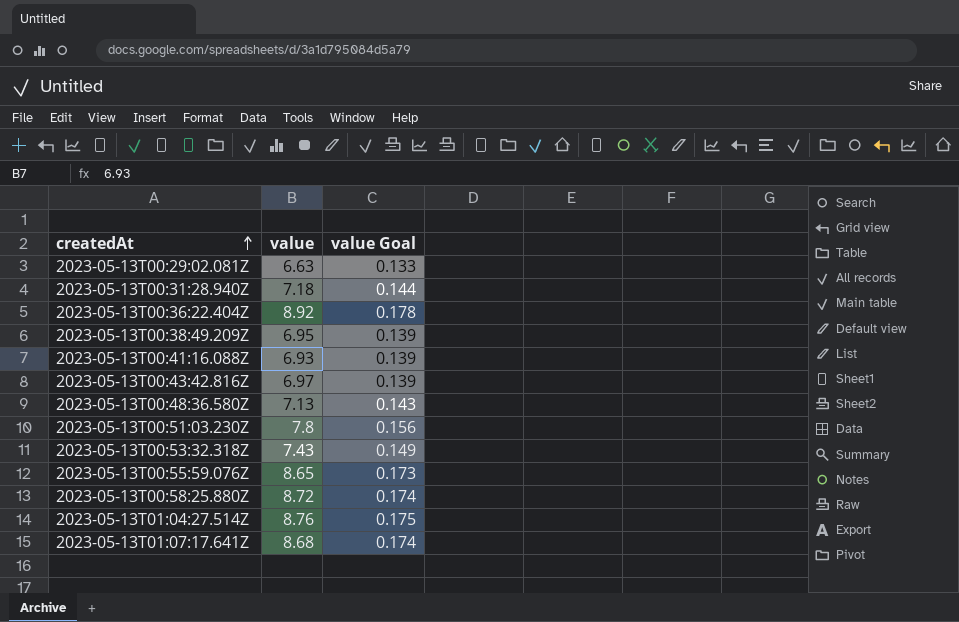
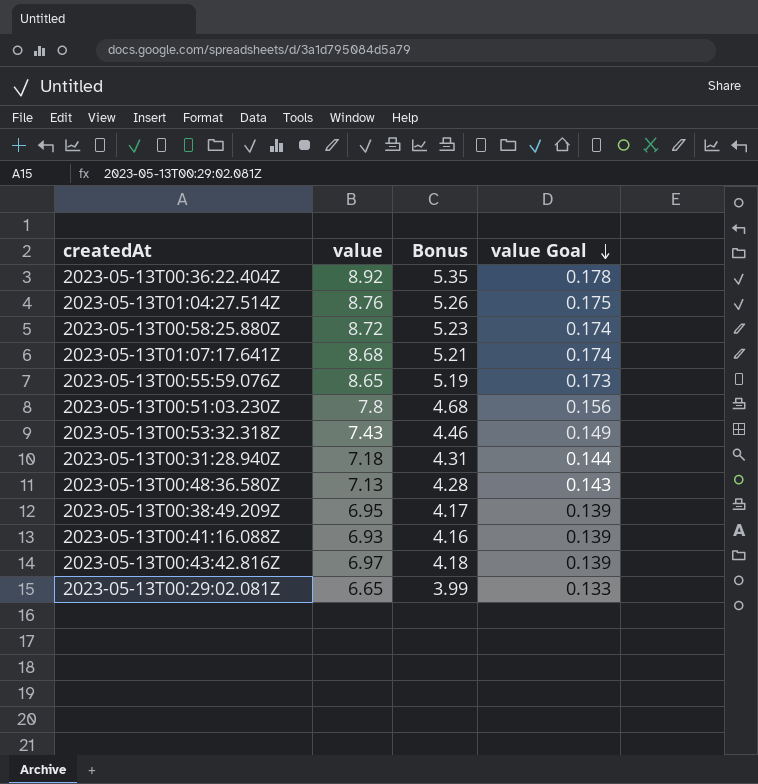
row order: createdAt ascending -> value Goal descending
column Bonus | formula: none -> [value] * 0.6
2023-05-13T00:29:02.081Z | value: 6.63 -> 6.65

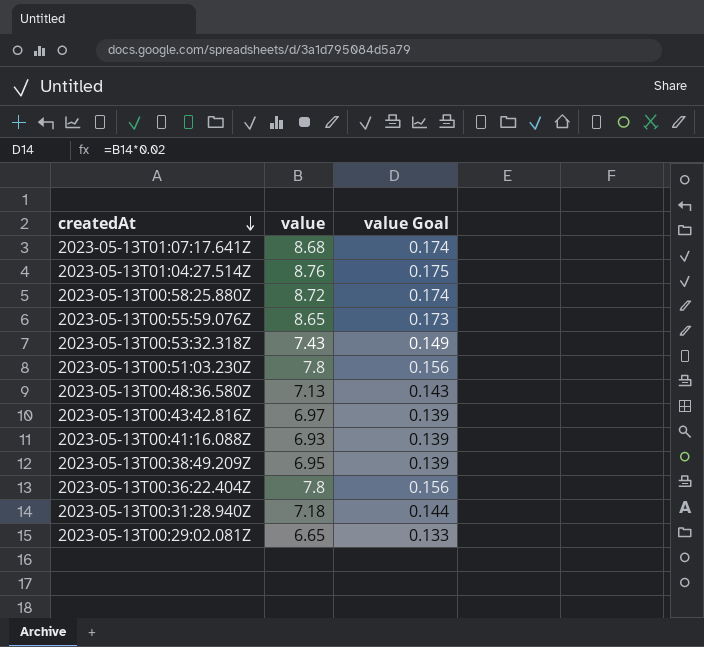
row order: value Goal descending -> createdAt descending
column Bonus | formula: [value] * 0.6 -> none
2023-05-13T00:36:22.404Z | value: 8.92 -> 7.8
2023-05-13T00:36:22.404Z | value Goal: 0.178 -> 0.156

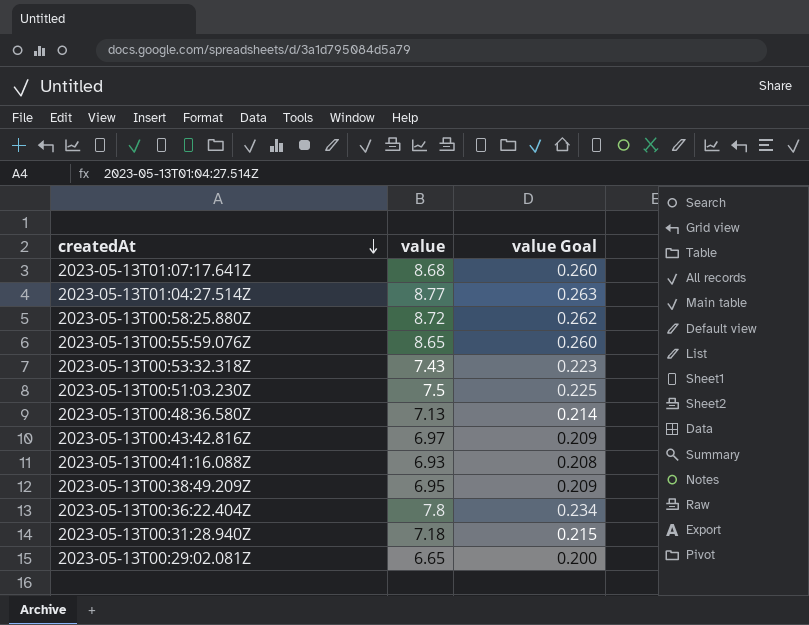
column value Goal | formula: [value] * 0.02 -> [value] * 0.03
2023-05-13T01:04:27.514Z | value: 8.76 -> 8.77
2023-05-13T00:51:03.230Z | value: 7.8 -> 7.5

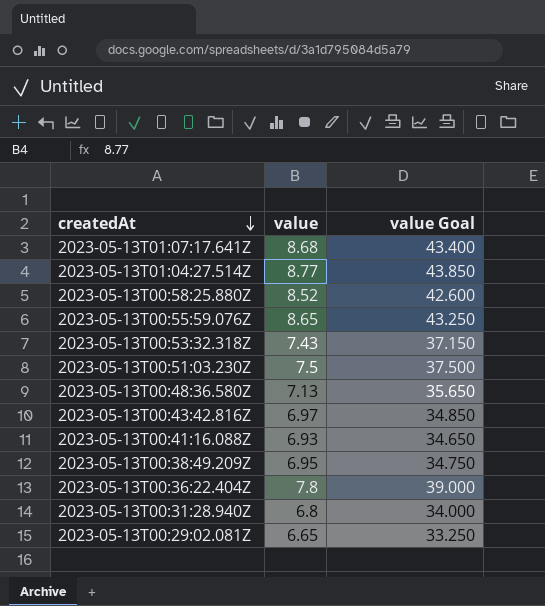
column value Goal | formula: [value] * 0.03 -> [value] * 5
2023-05-13T00:58:25.880Z | value: 8.72 -> 8.52
2023-05-13T00:31:28.940Z | value: 7.18 -> 6.8

